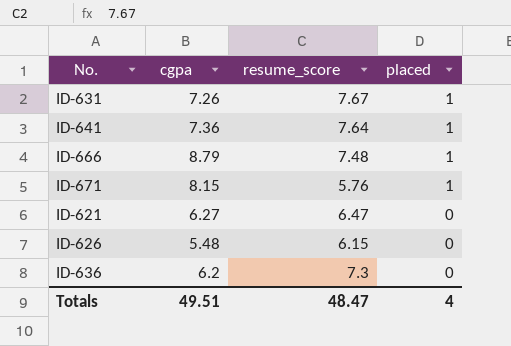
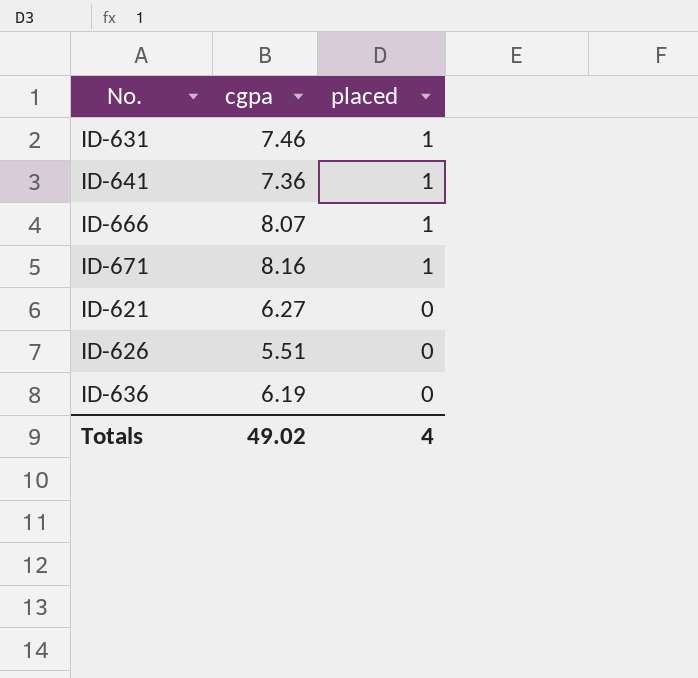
column resume_score | position: 3 -> none
ID-631 | cgpa: 7.26 -> 7.46
ID-666 | cgpa: 8.79 -> 8.07
ID-671 | cgpa: 8.15 -> 8.16
ID-626 | cgpa: 5.48 -> 5.51
ID-636 | cgpa: 6.2 -> 6.19
Totals | cgpa: 49.51 -> 49.02

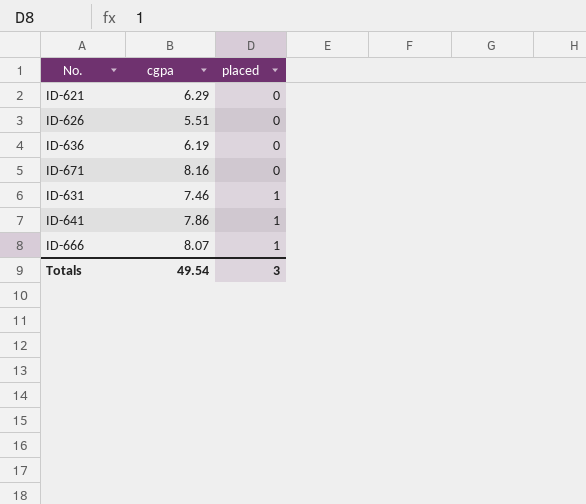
row order: placed descending -> placed ascending
ID-621 | cgpa: 6.27 -> 6.29
ID-671 | placed: 1 -> 0
ID-641 | cgpa: 7.36 -> 7.86
Totals | cgpa: 49.02 -> 49.54
Totals | placed: 4 -> 3

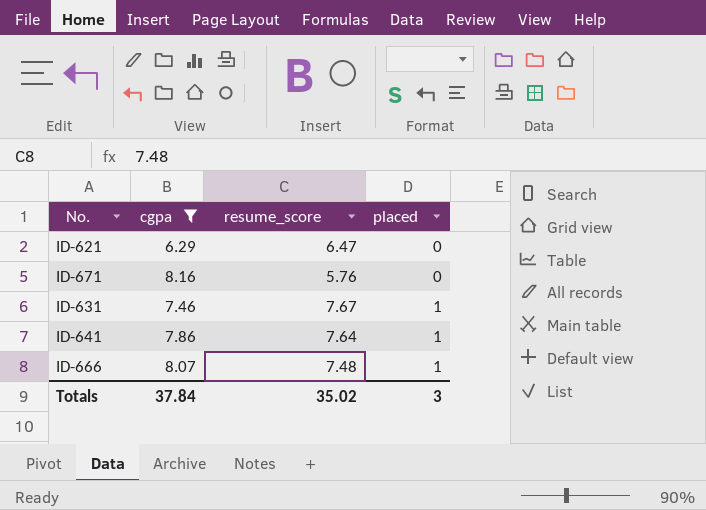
filter: none -> cgpa >= 6.29
column resume_score | position: none -> 3
Totals | cgpa: 49.54 -> 37.84

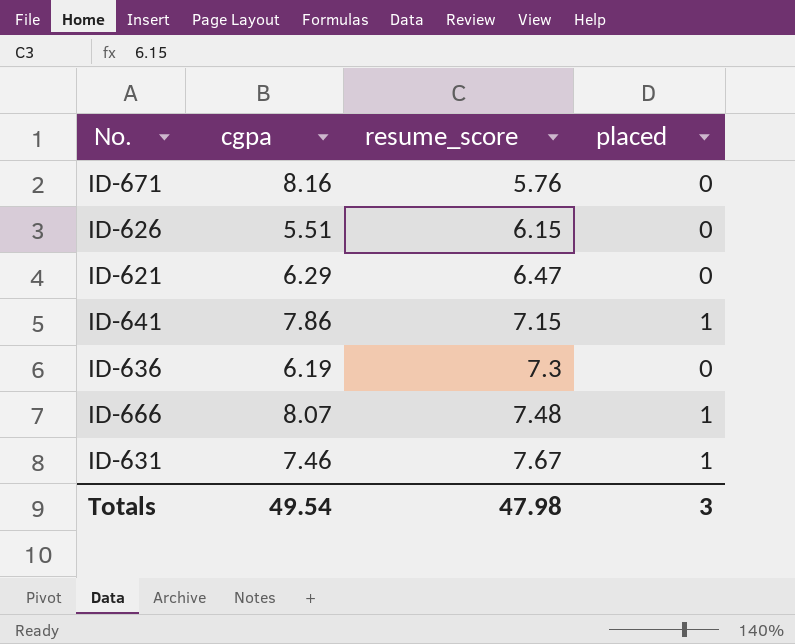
filter: cgpa >= 6.29 -> none
row order: placed ascending -> resume_score ascending
ID-641 | resume_score: 7.64 -> 7.15
Totals | cgpa: 37.84 -> 49.54
Totals | resume_score: 35.02 -> 47.98

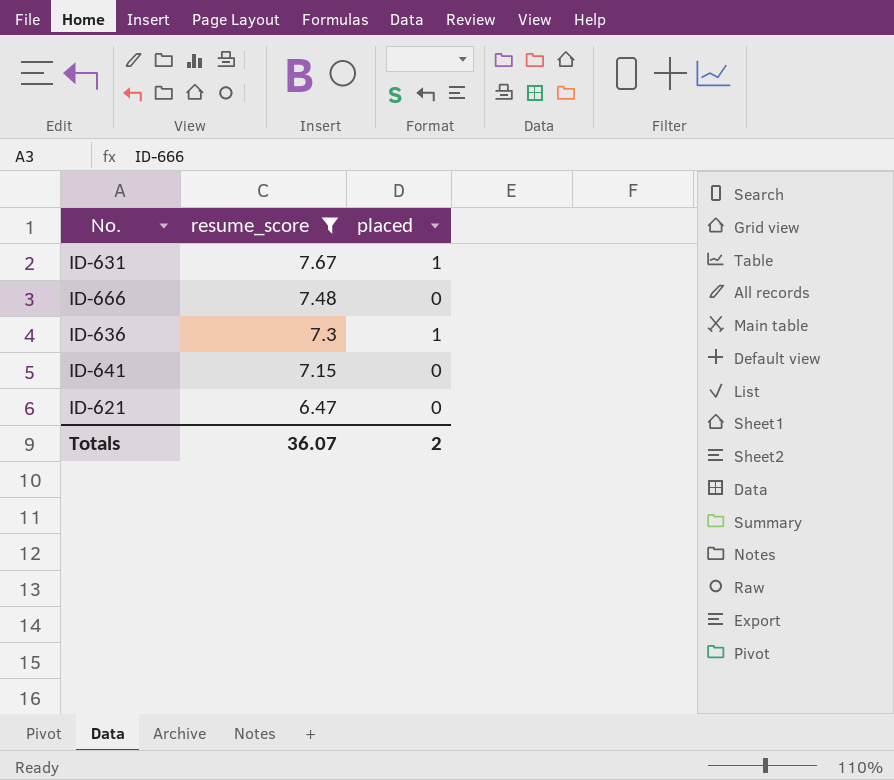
filter: none -> resume_score >= 6.47
row order: resume_score ascending -> resume_score descending
column cgpa | position: 2 -> none
ID-666 | placed: 1 -> 0
ID-636 | placed: 0 -> 1
ID-641 | placed: 1 -> 0
Totals | resume_score: 47.98 -> 36.07
Totals | placed: 3 -> 2

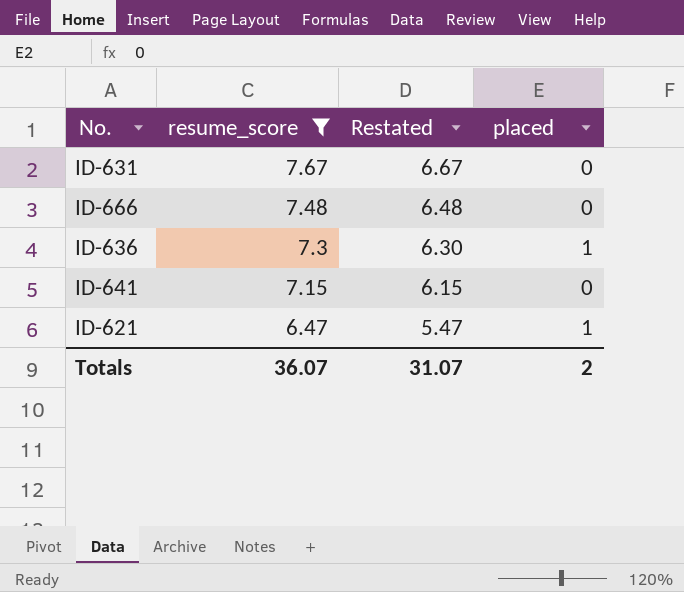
column Restated | formula: none -> [resume_score] - 1
ID-631 | placed: 1 -> 0
ID-621 | placed: 0 -> 1

